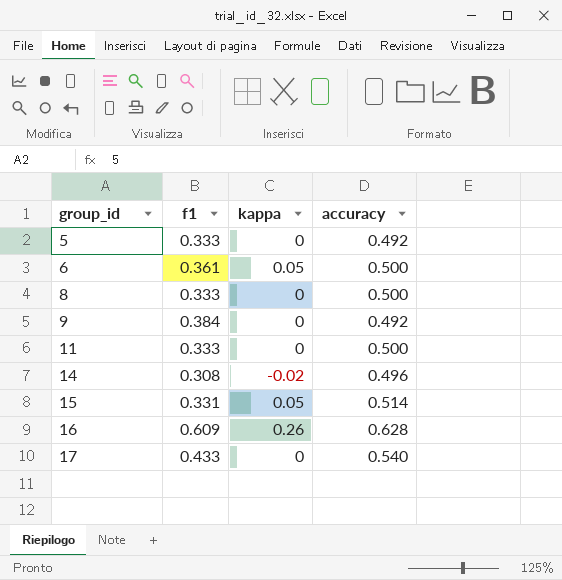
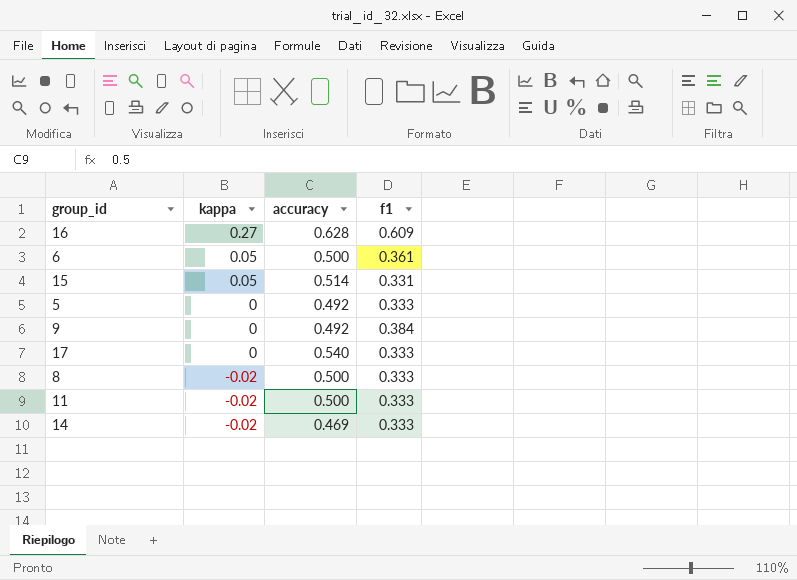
row order: group_id ascending -> kappa descending
column f1 | position: 2 -> 4
16 | kappa: 0.26 -> 0.27
17 | f1: 0.433 -> 0.333
8 | kappa: 0 -> -0.02
11 | kappa: 0 -> -0.02
14 | accuracy: 0.496 -> 0.469
14 | f1: 0.308 -> 0.333

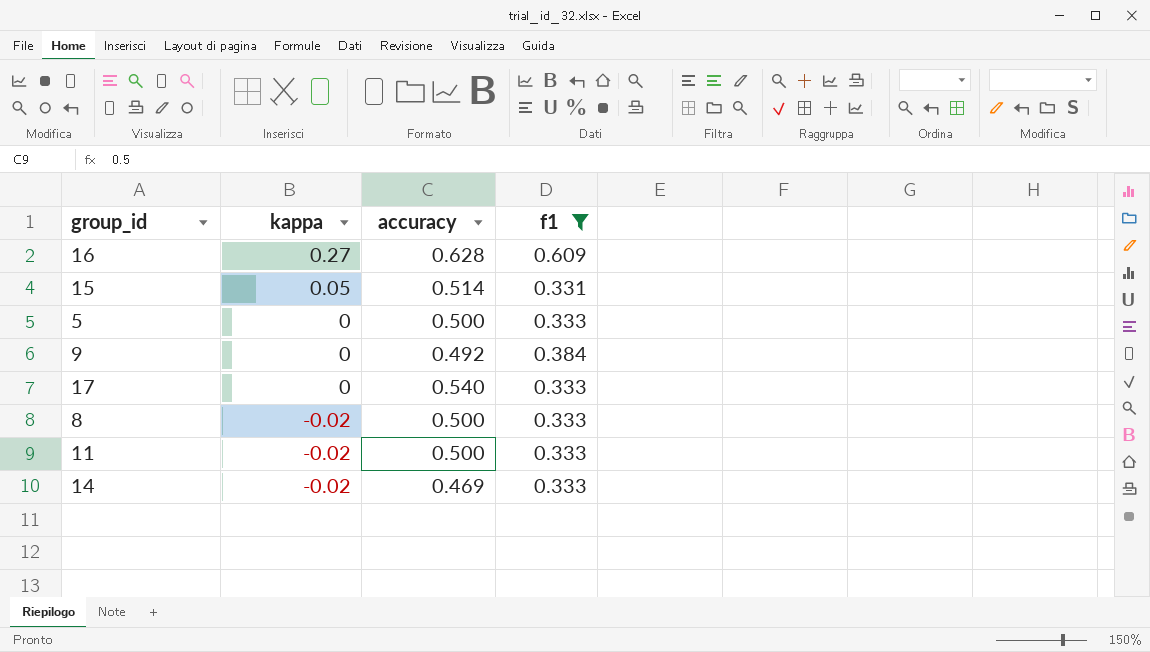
filter: none -> f1 != 0.361
5 | accuracy: 0.492 -> 0.500

